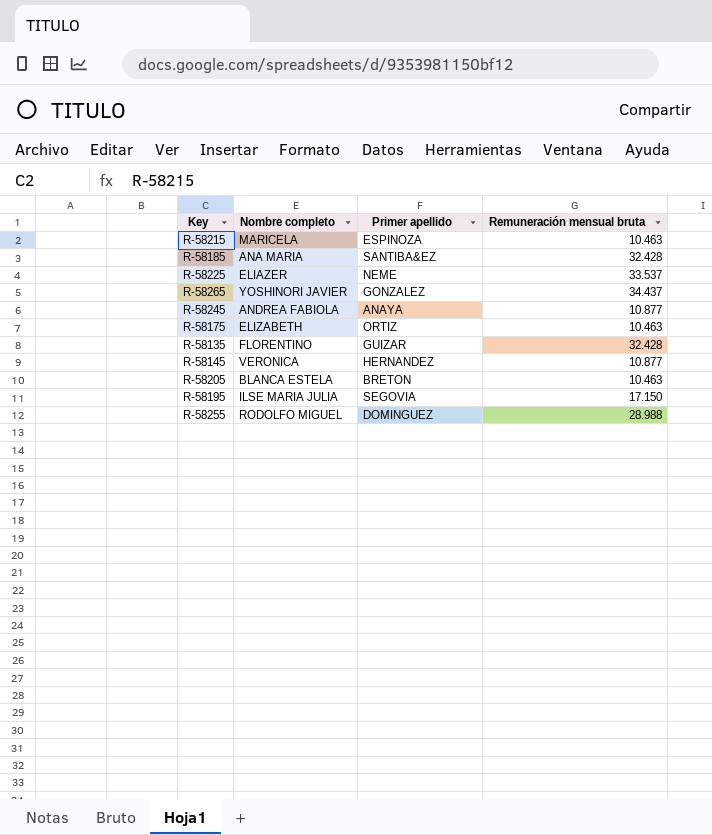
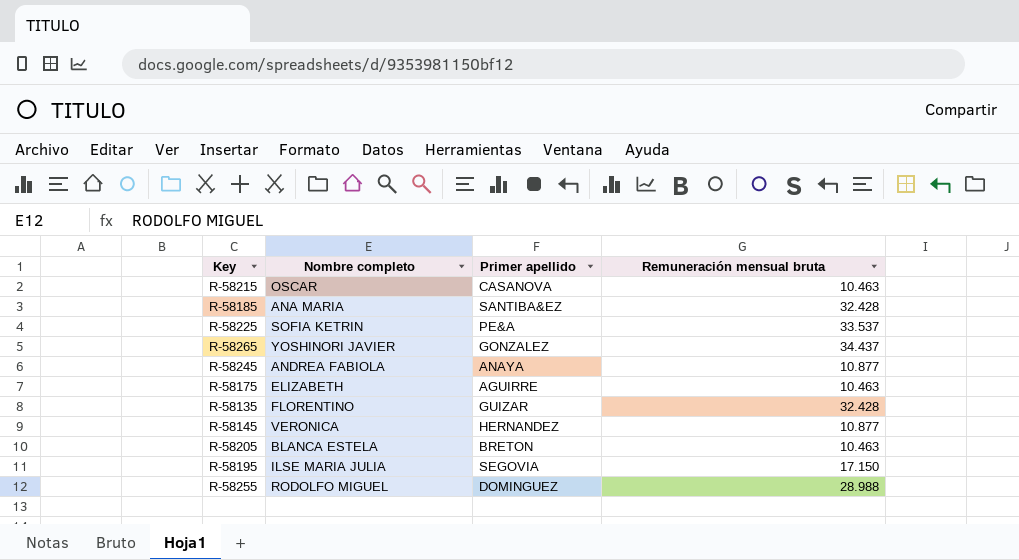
R-58215 | Nombre completo: MARICELA -> OSCAR
R-58215 | Primer apellido: ESPINOZA -> CASANOVA
R-58225 | Nombre completo: ELIAZER -> SOFIA KETRIN
R-58225 | Primer apellido: NEME -> PE&A
R-58175 | Primer apellido: ORTIZ -> AGUIRRE

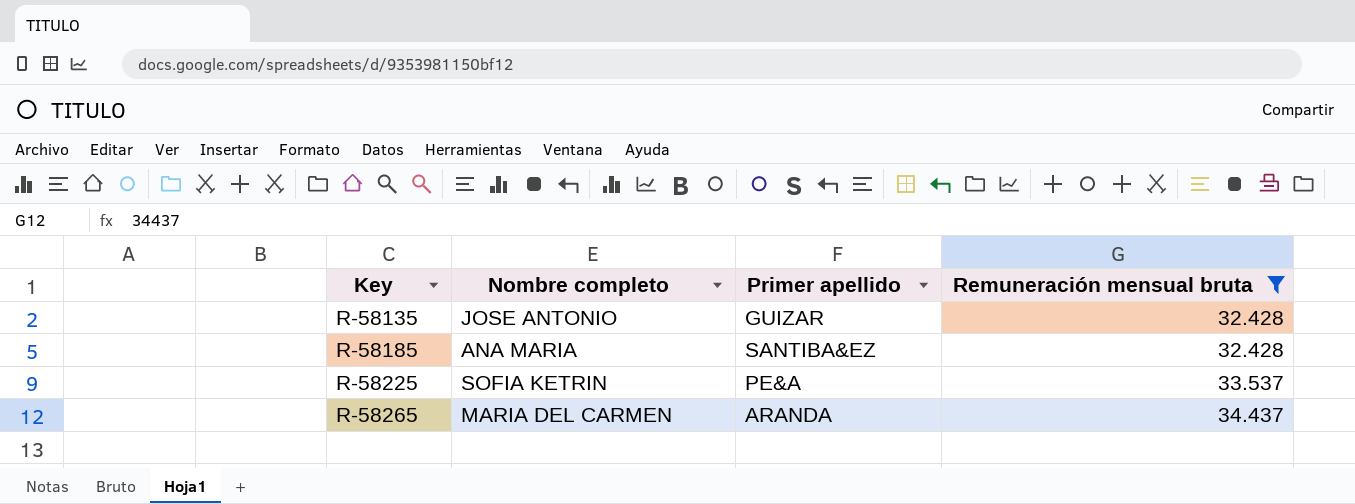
filter: none -> Remuneración mensual bruta >= 32.428
row order: none -> Key ascending
R-58135 | Nombre completo: FLORENTINO -> JOSE ANTONIO
R-58265 | Nombre completo: YOSHINORI JAVIER -> MARIA DEL CARMEN
R-58265 | Primer apellido: GONZALEZ -> ARANDA

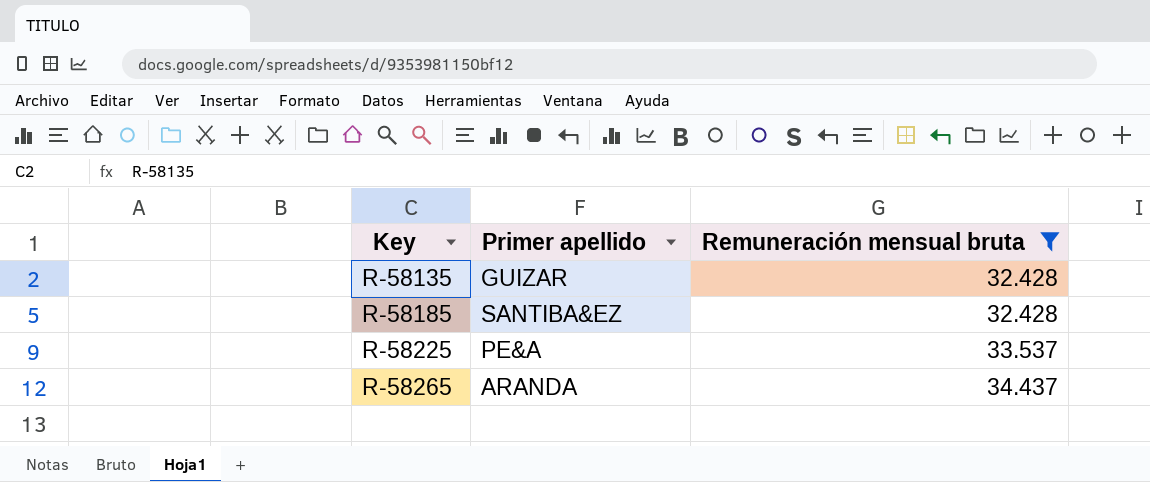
column Nombre completo | position: 2 -> none

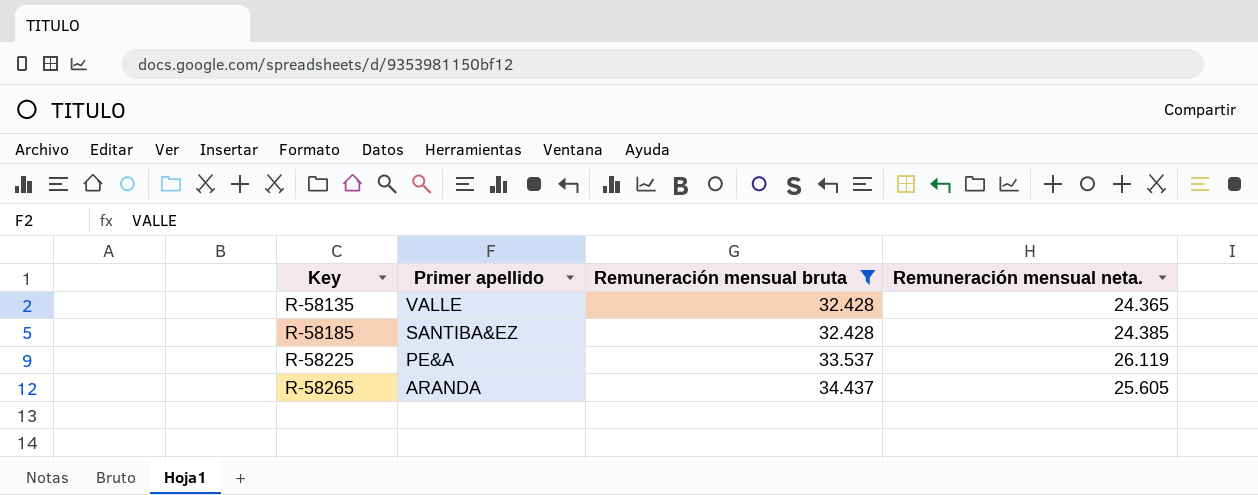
column Remuneración mensual neta. | position: none -> 4
R-58135 | Primer apellido: GUIZAR -> VALLE

